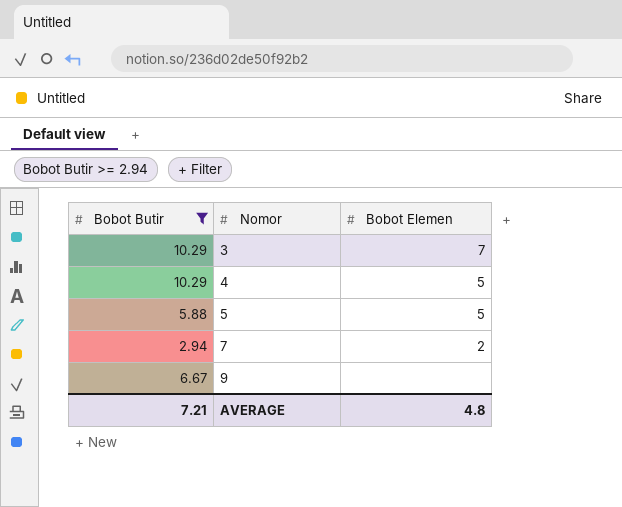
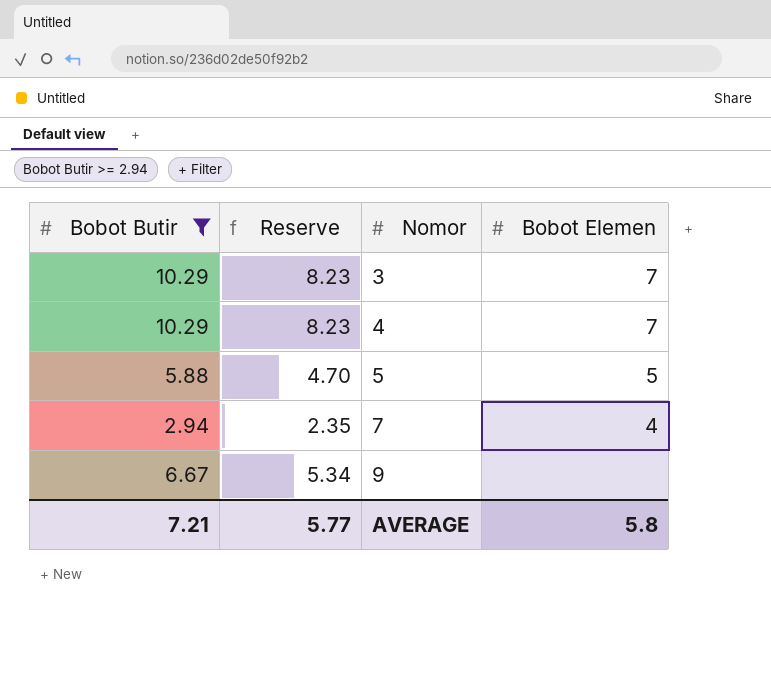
column Reserve | formula: none -> [Bobot Butir] * 0.8
4 | Bobot Elemen: 5 -> 7
7 | Bobot Elemen: 2 -> 4
AVERAGE | Bobot Elemen: 4.8 -> 5.8

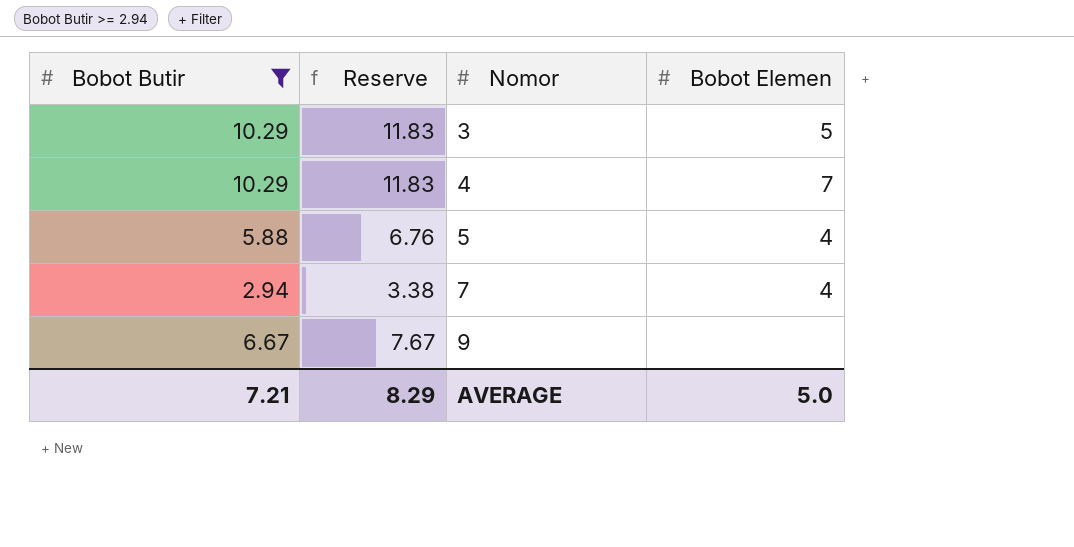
column Reserve | formula: [Bobot Butir] * 0.8 -> [Bobot Butir] * 1.15
3 | Bobot Elemen: 7 -> 5
5 | Bobot Elemen: 5 -> 4
AVERAGE | Reserve: 5.77 -> 8.29
AVERAGE | Bobot Elemen: 5.8 -> 5.0

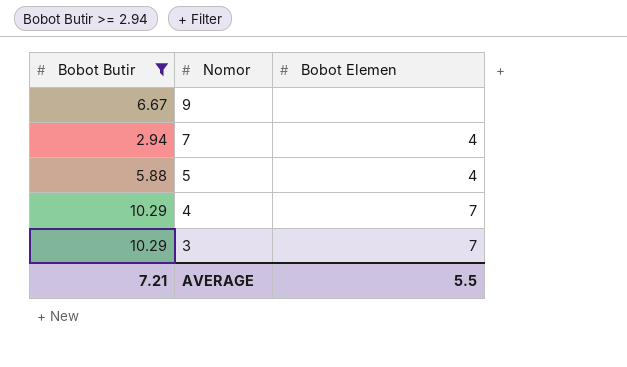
row order: Nomor ascending -> Nomor descending
column Reserve | formula: [Bobot Butir] * 1.15 -> none
3 | Bobot Elemen: 5 -> 7
AVERAGE | Bobot Elemen: 5.0 -> 5.5

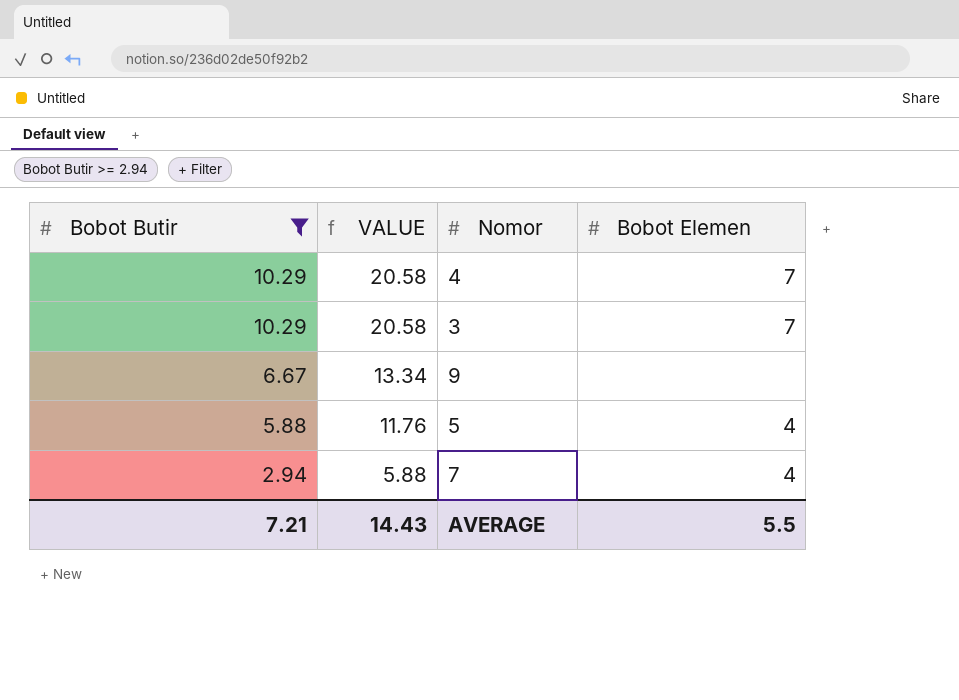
row order: Nomor descending -> Bobot Butir descending
column VALUE | formula: none -> [Bobot Butir] * 2

